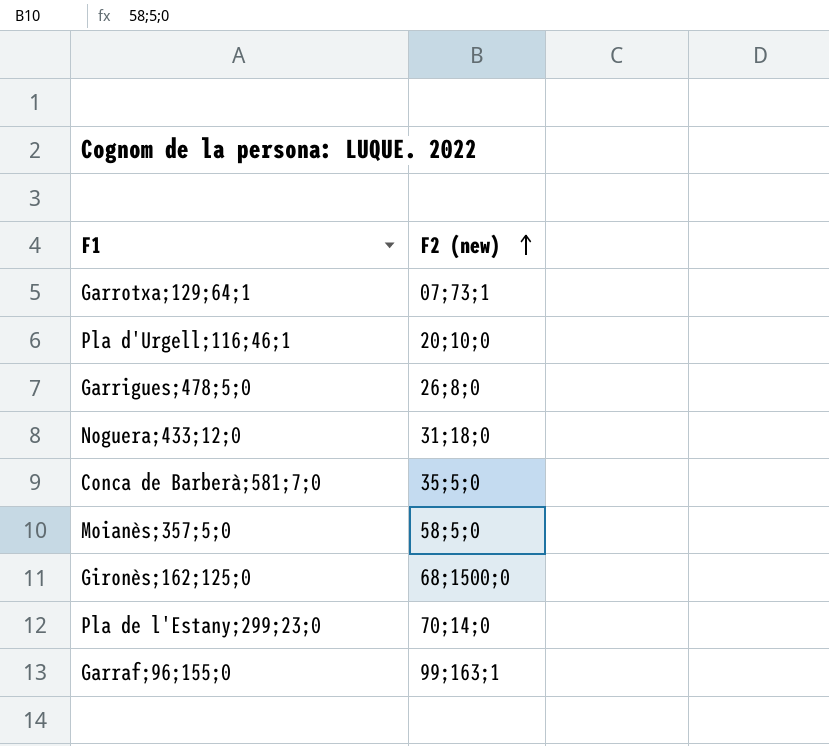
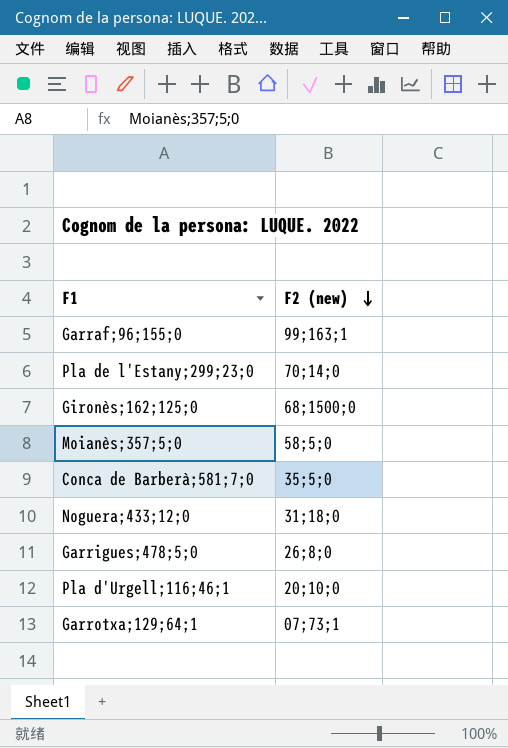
row order: F2 (new) ascending -> F2 (new) descending

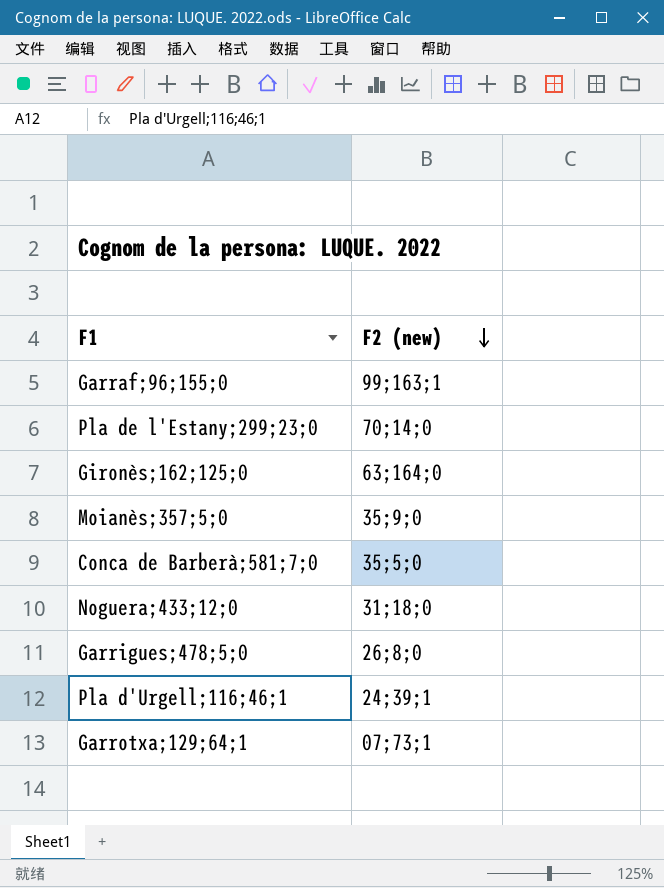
Gironès;162;125;0 | F2 (new): 68;1500;0 -> 63;164;0
Moianès;357;5;0 | F2 (new): 58;5;0 -> 35;9;0
Pla d'Urgell;116;46;1 | F2 (new): 20;10;0 -> 24;39;1

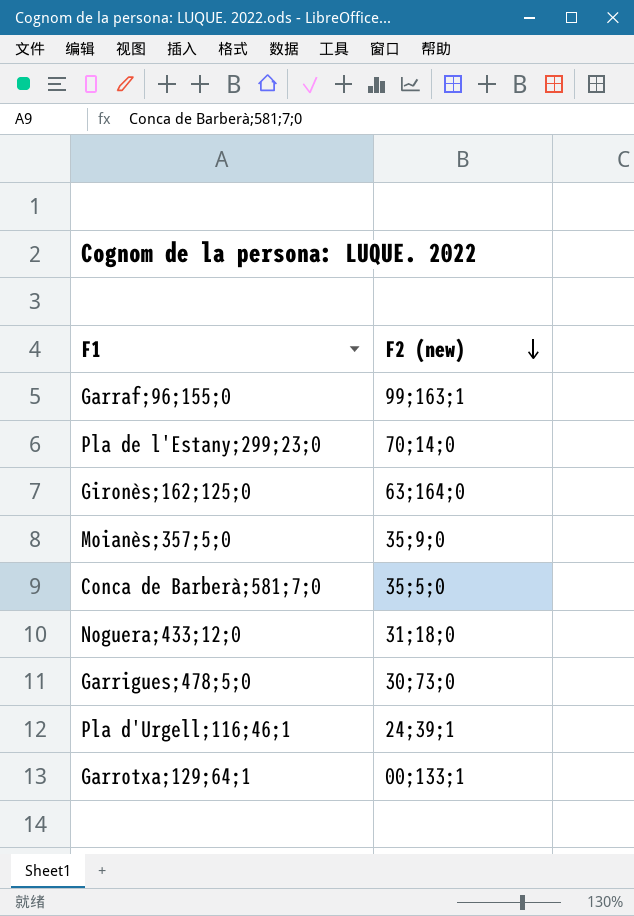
Garrigues;478;5;0 | F2 (new): 26;8;0 -> 30;73;0
Garrotxa;129;64;1 | F2 (new): 07;73;1 -> 00;133;1

